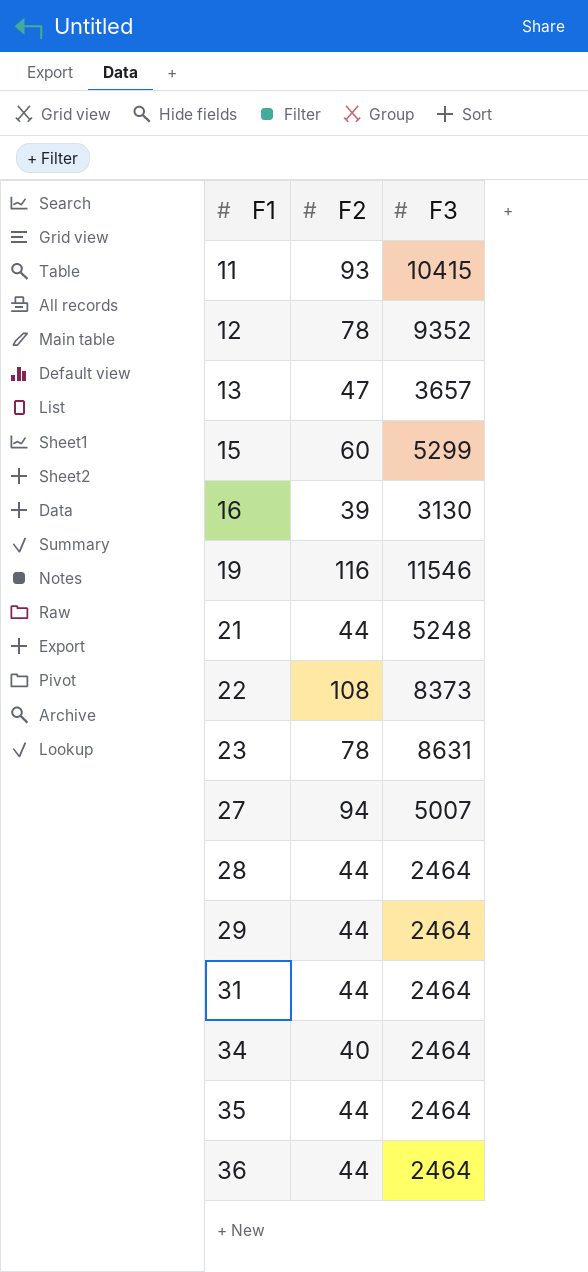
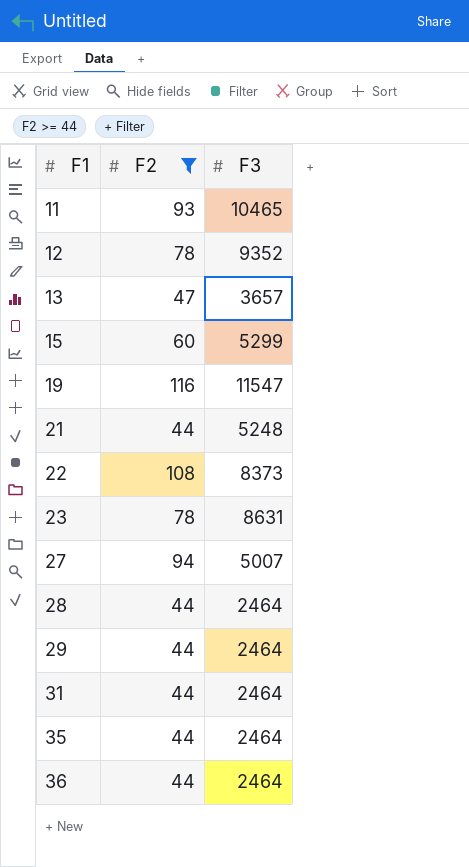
filter: none -> F2 >= 44
11 | F3: 10415 -> 10465
19 | F3: 11546 -> 11547

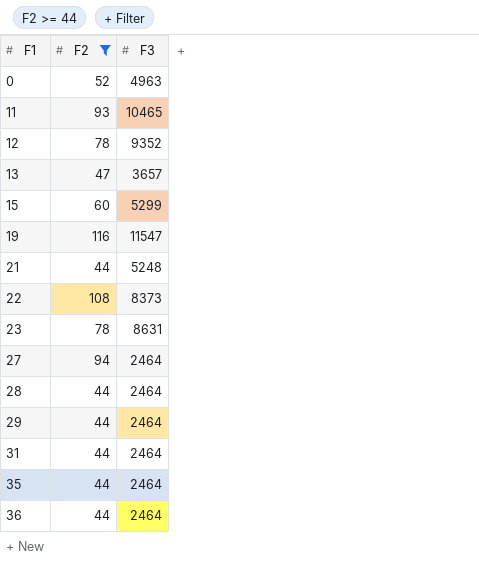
row 0: none -> 52 | 4963
27 | F3: 5007 -> 2464

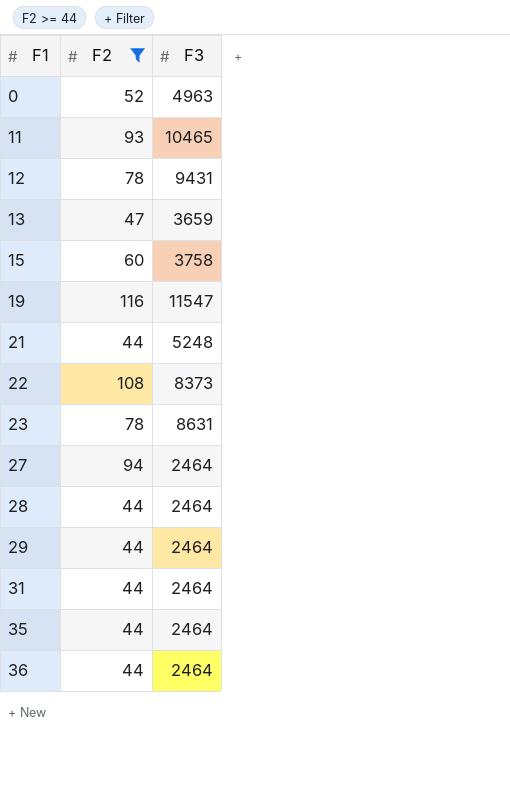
12 | F3: 9352 -> 9431
13 | F3: 3657 -> 3659
15 | F3: 5299 -> 3758

